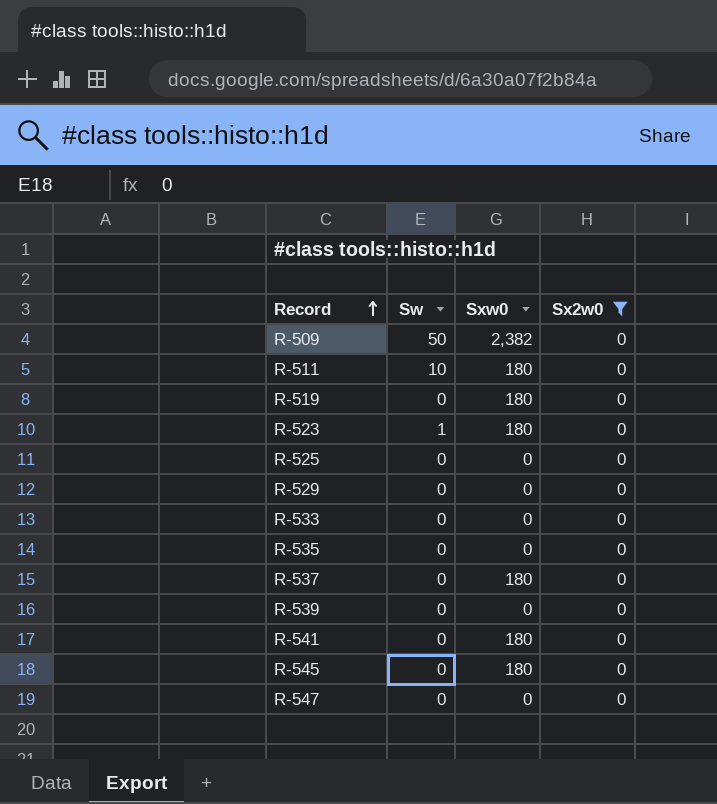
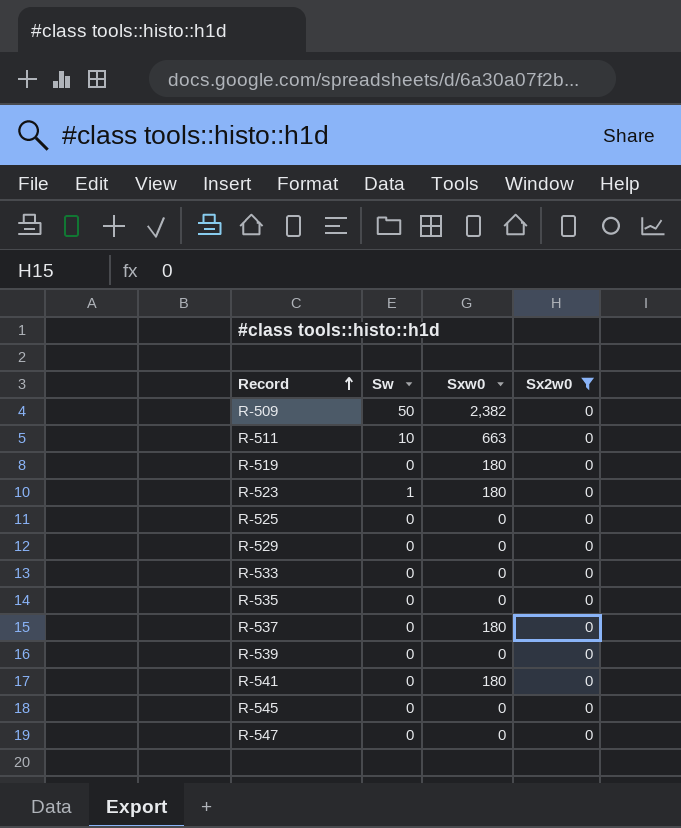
R-511 | Sxw0: 180 -> 663
R-545 | Sxw0: 180 -> 0

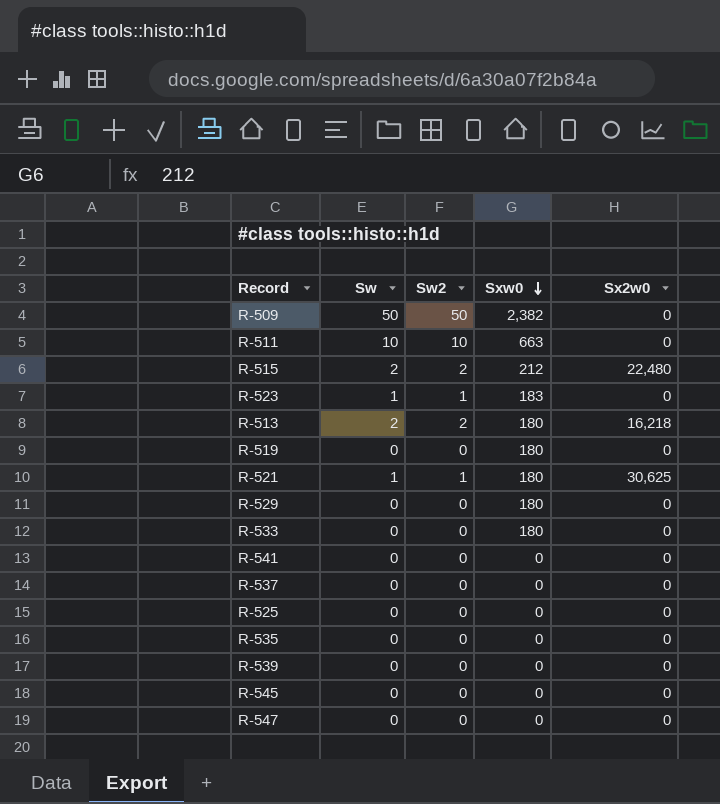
filter: Sx2w0 = 0 -> none
row order: Record ascending -> Sxw0 descending
column Sw2 | position: none -> 3
R-523 | Sxw0: 180 -> 183
R-529 | Sxw0: 0 -> 180
R-533 | Sxw0: 0 -> 180
R-541 | Sxw0: 180 -> 0
R-537 | Sxw0: 180 -> 0

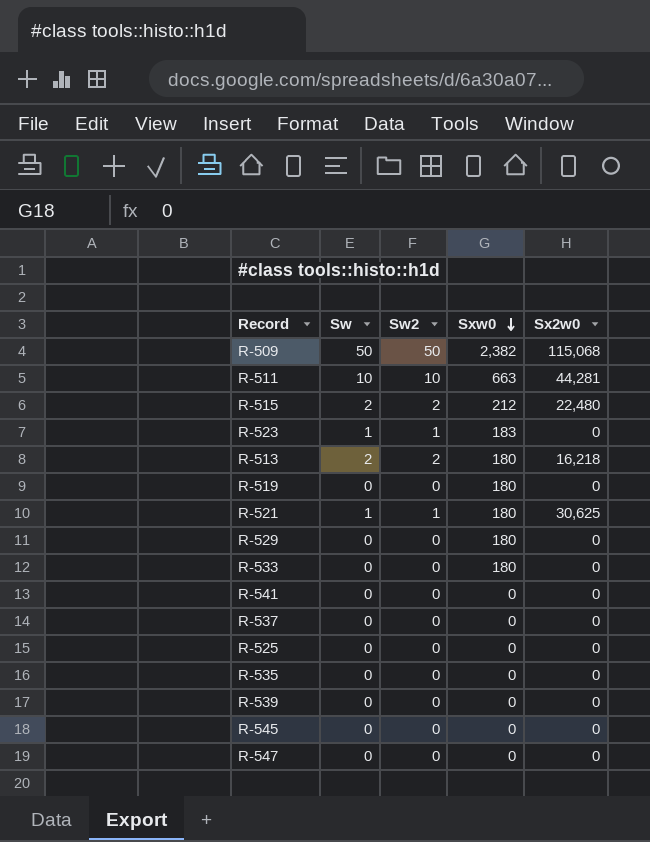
R-509 | Sx2w0: 0 -> 115,068
R-511 | Sx2w0: 0 -> 44,281

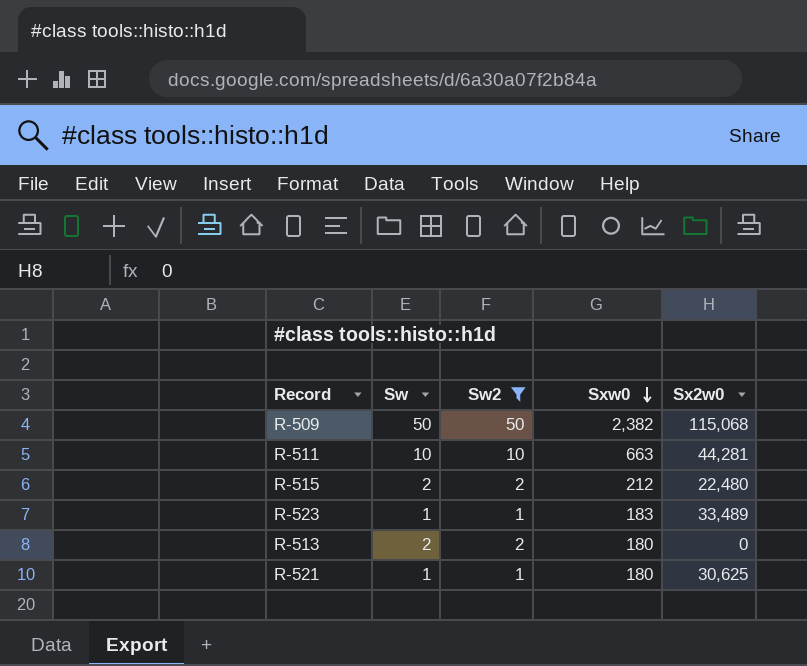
filter: none -> Sw2 != 0
R-523 | Sx2w0: 0 -> 33,489
R-513 | Sx2w0: 16,218 -> 0

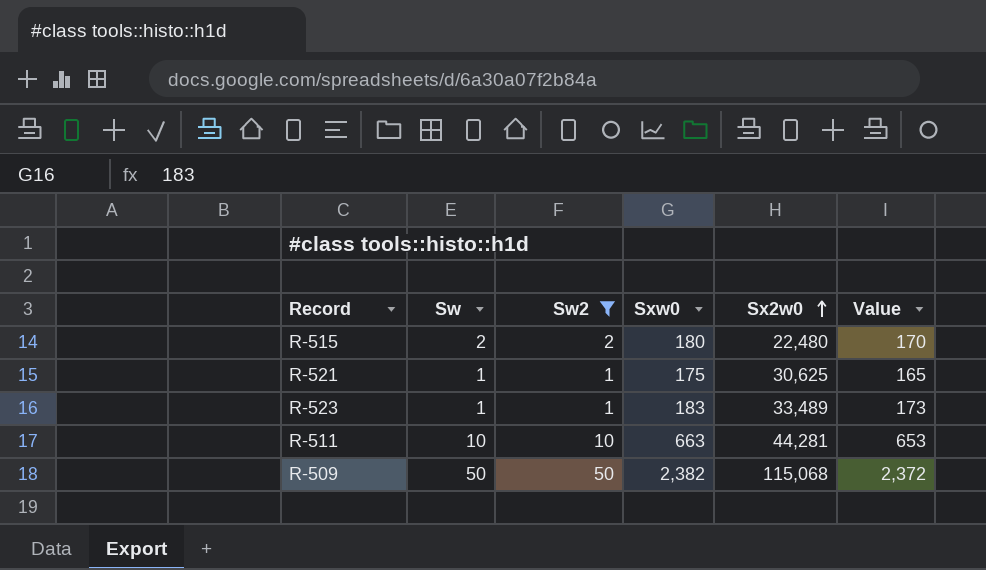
row order: Sxw0 descending -> Sx2w0 ascending
column Value | formula: none -> [Sxw0] - 10
row R-513: 2 | 2 | 180 | 0 -> none
R-515 | Sxw0: 212 -> 180
R-521 | Sxw0: 180 -> 175

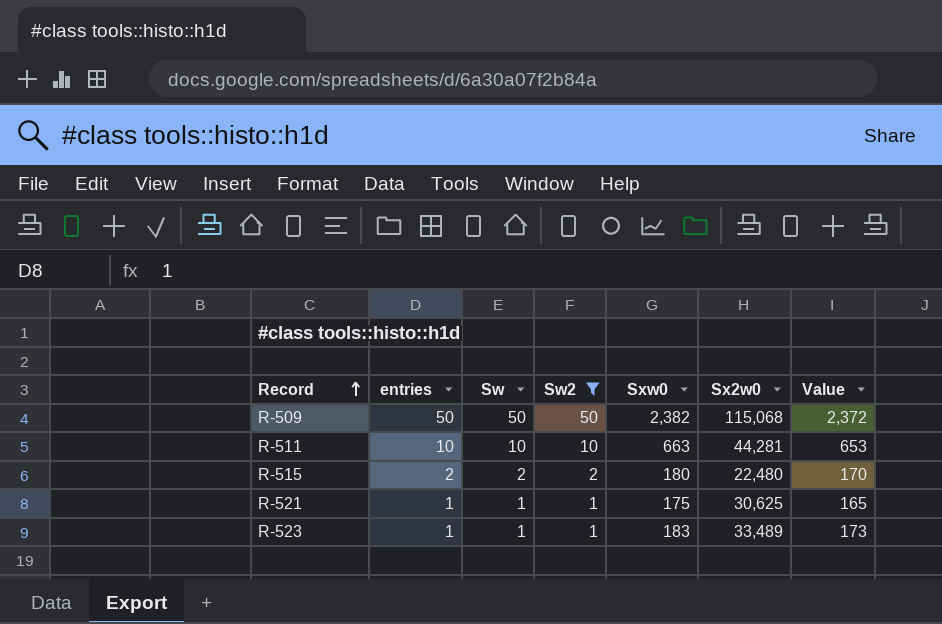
row order: Sx2w0 ascending -> Record ascending
column entries | position: none -> 2

